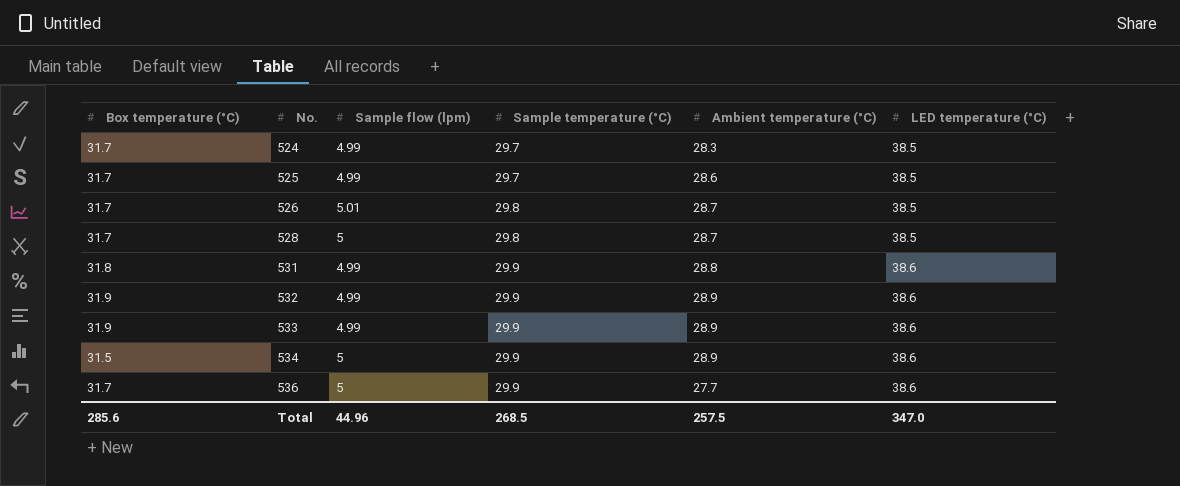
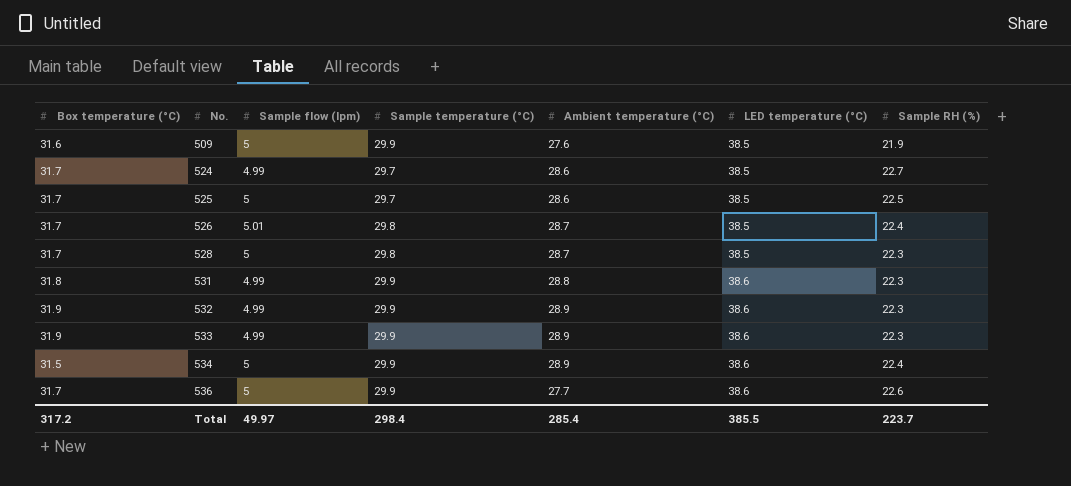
column Sample RH (%) | position: none -> 7
row 509: none -> 31.6 | 5 | 29.9 | 27.6 | 38.5 | 21.9
524 | Ambient temperature (°C): 28.3 -> 28.6
525 | Sample flow (lpm): 4.99 -> 5
Total | Box temperature (°C): 285.6 -> 317.2
Total | Sample flow (lpm): 44.96 -> 49.97
Total | Sample temperature (°C): 268.5 -> 298.4
Total | Ambient temperature (°C): 257.5 -> 285.4
Total | LED temperature (°C): 347.0 -> 385.5

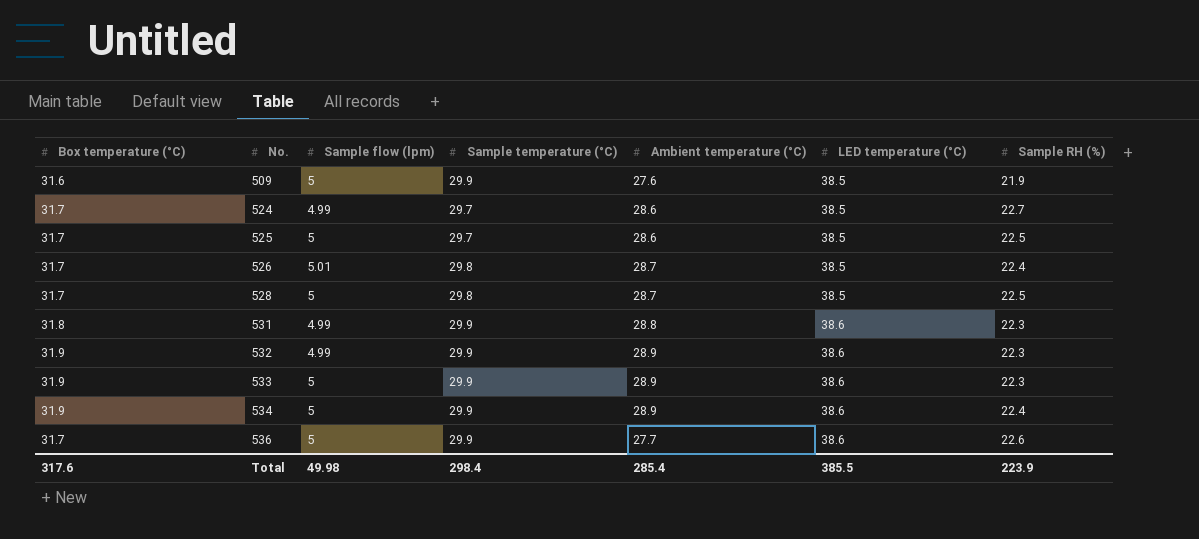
528 | Sample RH (%): 22.3 -> 22.5
533 | Sample flow (lpm): 4.99 -> 5
534 | Box temperature (°C): 31.5 -> 31.9
Total | Box temperature (°C): 317.2 -> 317.6
Total | Sample flow (lpm): 49.97 -> 49.98
Total | Sample RH (%): 223.7 -> 223.9

